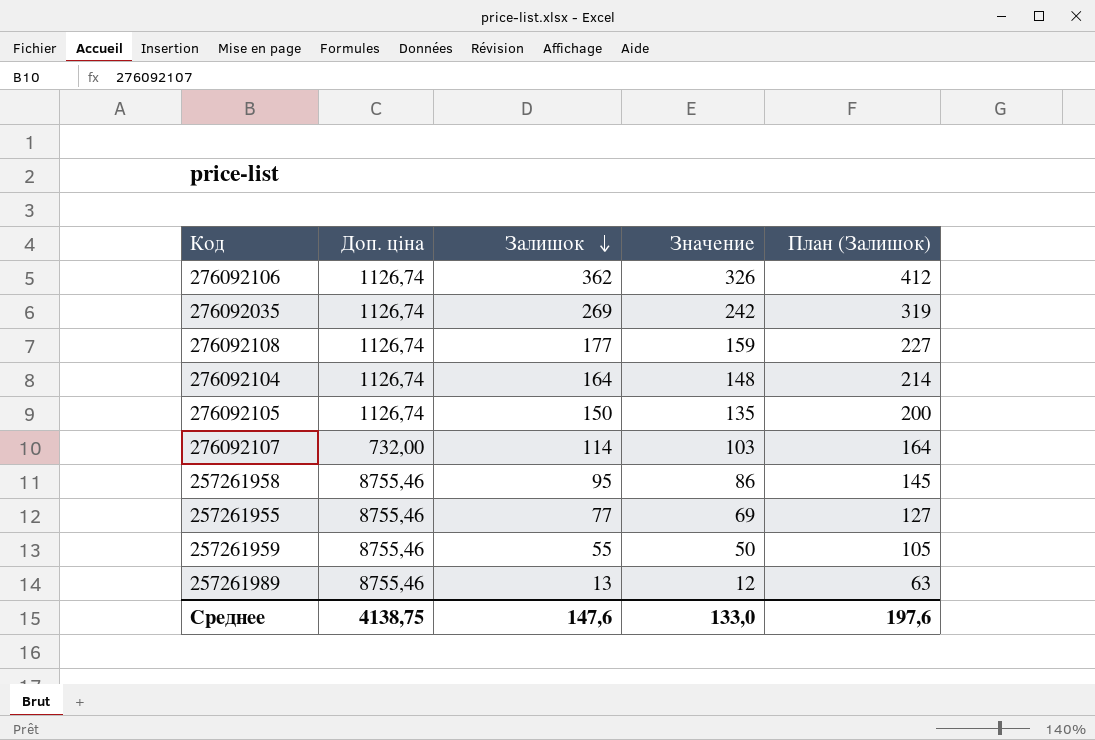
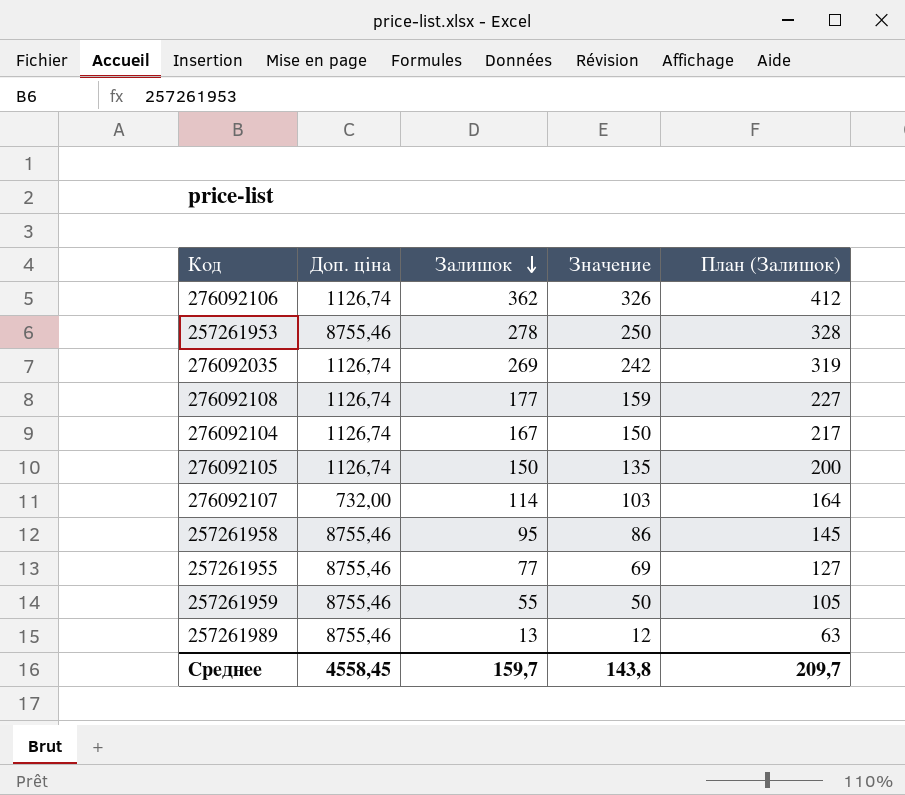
row 257261953: none -> 8755,46 | 278 | 250 | 328
276092104 | Залишок: 164 -> 167
276092104 | Значение: 148 -> 150
276092104 | План (Залишок): 214 -> 217
Среднее | Доп. ціна: 4138,75 -> 4558,45
Среднее | Залишок: 147,6 -> 159,7
Среднее | Значение: 133,0 -> 143,8
Среднее | План (Залишок): 197,6 -> 209,7

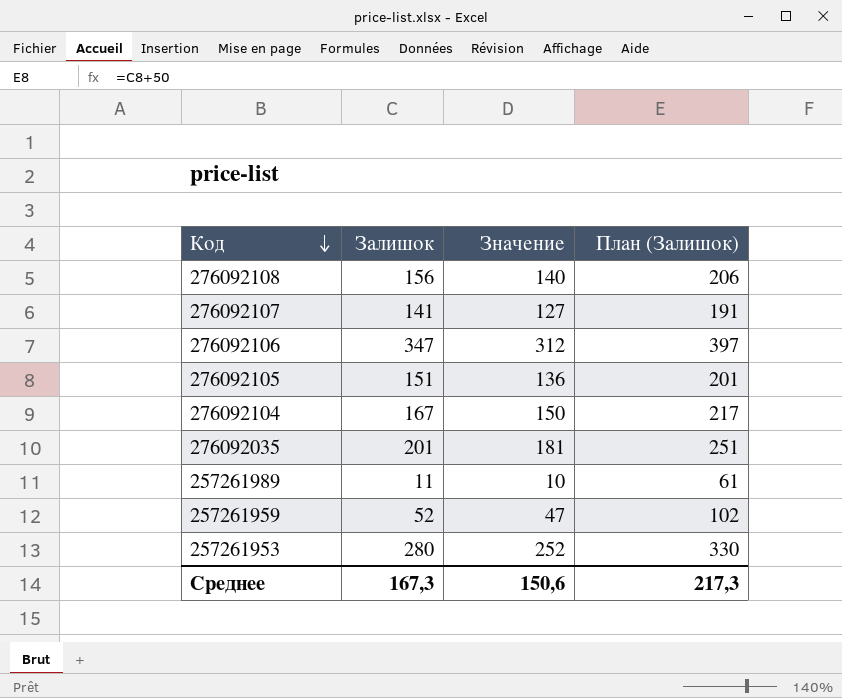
row order: Залишок descending -> Код descending
column Доп. ціна | position: 2 -> none
row 257261958: 8755,46 | 95 | 86 | 145 -> none
row 257261955: 8755,46 | 77 | 69 | 127 -> none
276092108 | Залишок: 177 -> 156
276092108 | Значение: 159 -> 140
276092108 | План (Залишок): 227 -> 206
276092107 | Залишок: 114 -> 141
276092107 | Значение: 103 -> 127
276092107 | План (Залишок): 164 -> 191
276092106 | Залишок: 362 -> 347
276092106 | Значение: 326 -> 312
276092106 | План (Залишок): 412 -> 397
276092105 | Залишок: 150 -> 151
276092105 | Значение: 135 -> 136
276092105 | План (Залишок): 200 -> 201
276092035 | Залишок: 269 -> 201
276092035 | Значение: 242 -> 181
276092035 | План (Залишок): 319 -> 251
257261989 | Залишок: 13 -> 11
257261989 | Значение: 12 -> 10
257261989 | План (Залишок): 63 -> 61
257261959 | Залишок: 55 -> 52
257261959 | Значение: 50 -> 47
257261959 | План (Залишок): 105 -> 102
257261953 | Залишок: 278 -> 280
257261953 | Значение: 250 -> 252
257261953 | План (Залишок): 328 -> 330
Среднее | Залишок: 159,7 -> 167,3
Среднее | Значение: 143,8 -> 150,6
Среднее | План (Залишок): 209,7 -> 217,3

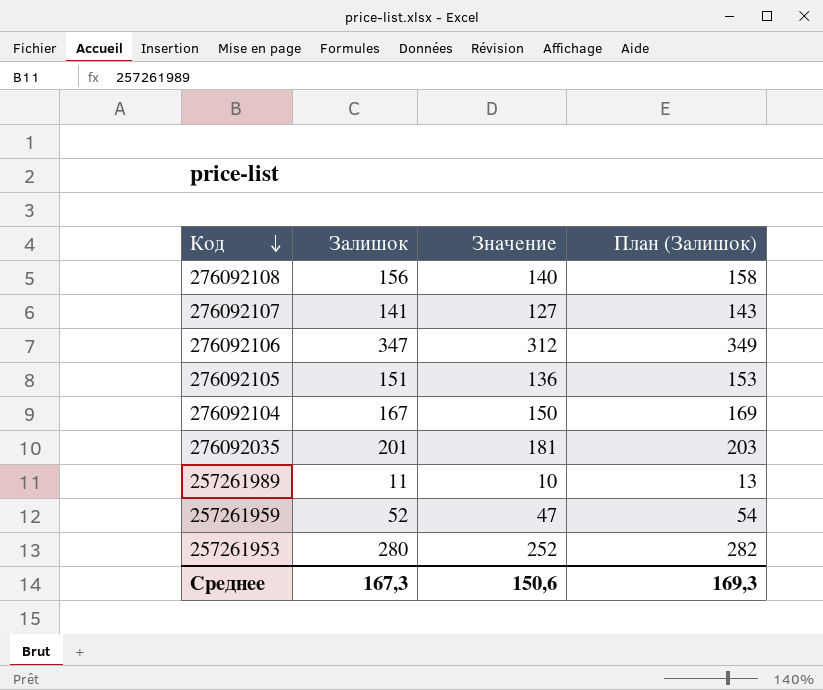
column План (Залишок) | formula: [Залишок] + 50 -> [Залишок] + 2
Среднее | План (Залишок): 217,3 -> 169,3

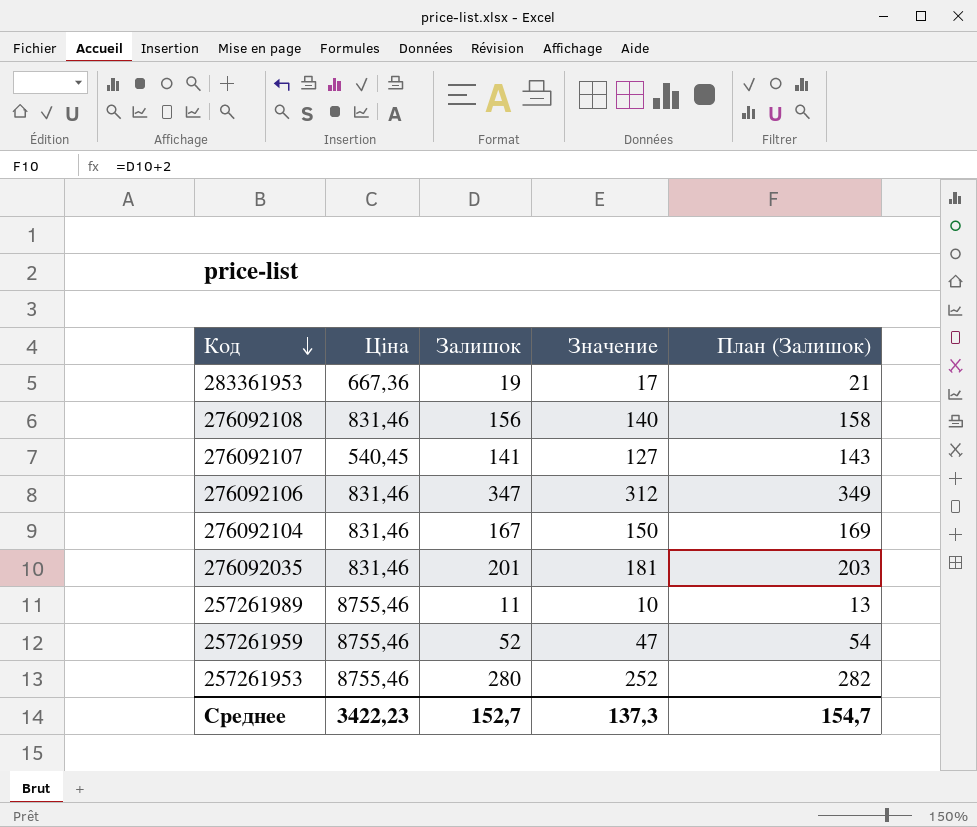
column Ціна | position: none -> 2
row 276092105: 151 | 136 | 153 -> none
row 283361953: none -> 667,36 | 19 | 17 | 21
Среднее | Залишок: 167,3 -> 152,7
Среднее | Значение: 150,6 -> 137,3
Среднее | План (Залишок): 169,3 -> 154,7

